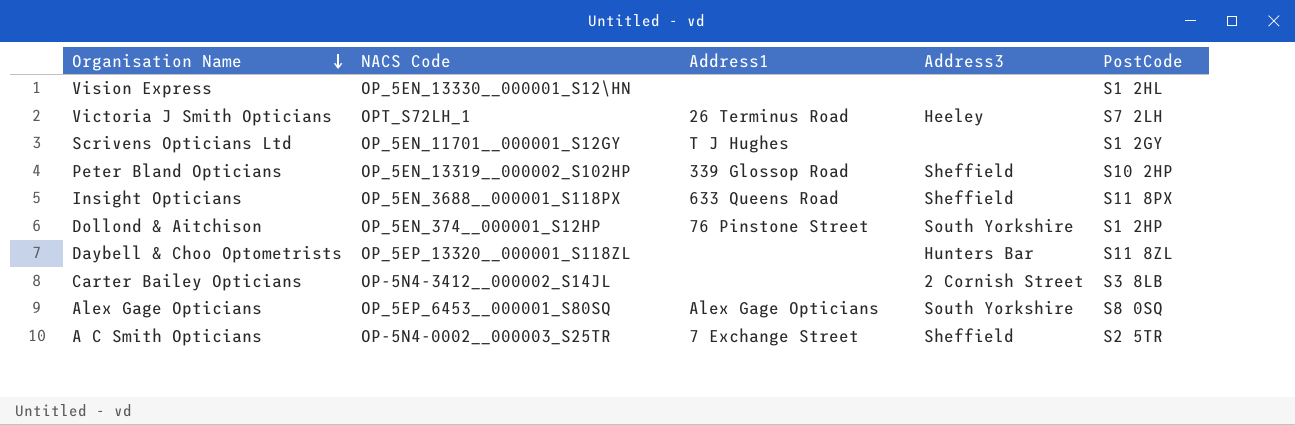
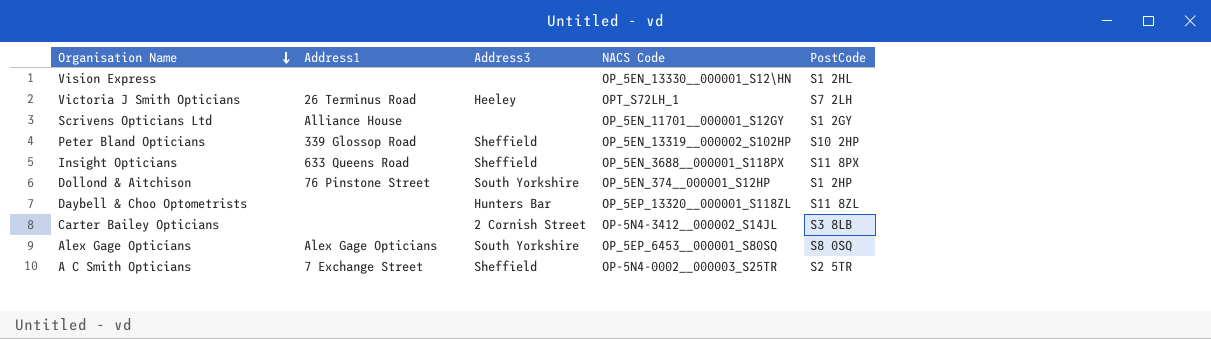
column NACS Code | position: 2 -> 4
Scrivens Opticians Ltd | Address1: T J Hughes -> Alliance House

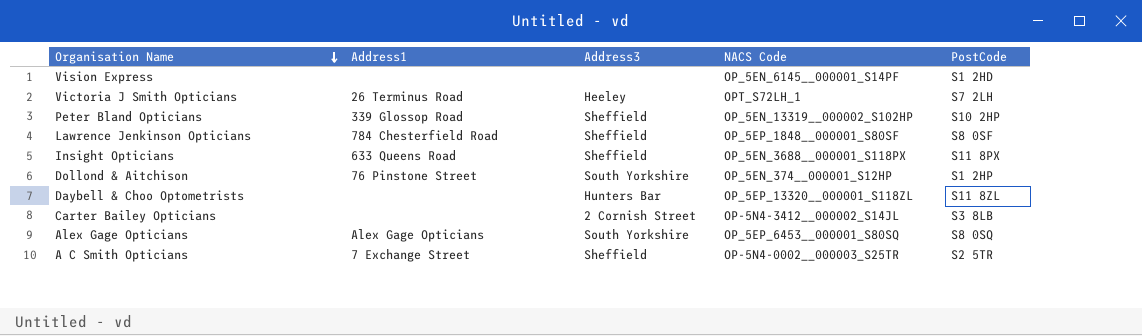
row Scrivens Opticians Ltd: Alliance House | none | OP_5EN_11701__000001_S12GY | S1 2GY -> none
Vision Express | NACS Code: OP_5EN_13330__000001_S12\HN -> OP_5EN_6145__000001_S14PF
Vision Express | PostCode: S1 2HL -> S1 2HD
row Lawrence Jenkinson Opticians: none -> 784 Chesterfield Road | Sheffield | OP_5EP_1848__000001_S80SF | S8 0SF

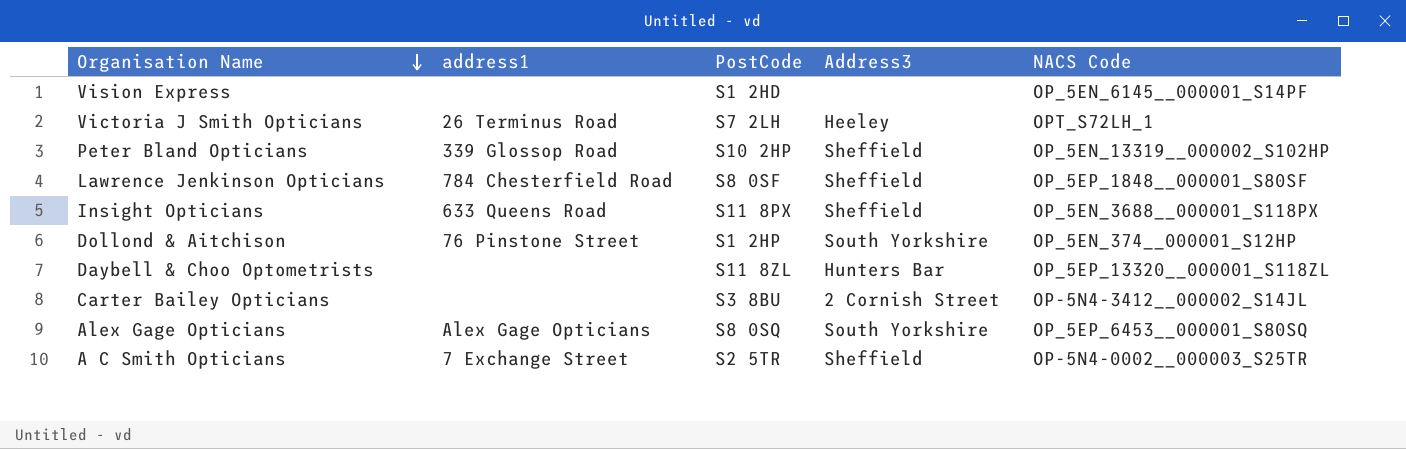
column name: Address1 -> address1
column PostCode | position: 5 -> 3
Carter Bailey Opticians | PostCode: S3 8LB -> S3 8BU

